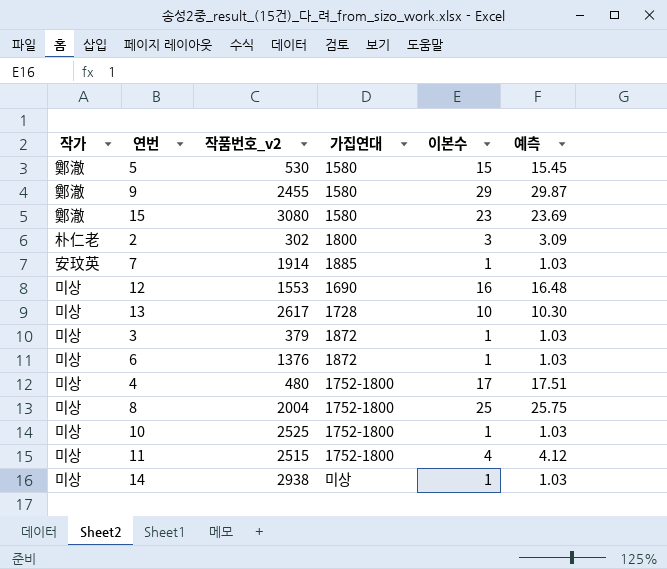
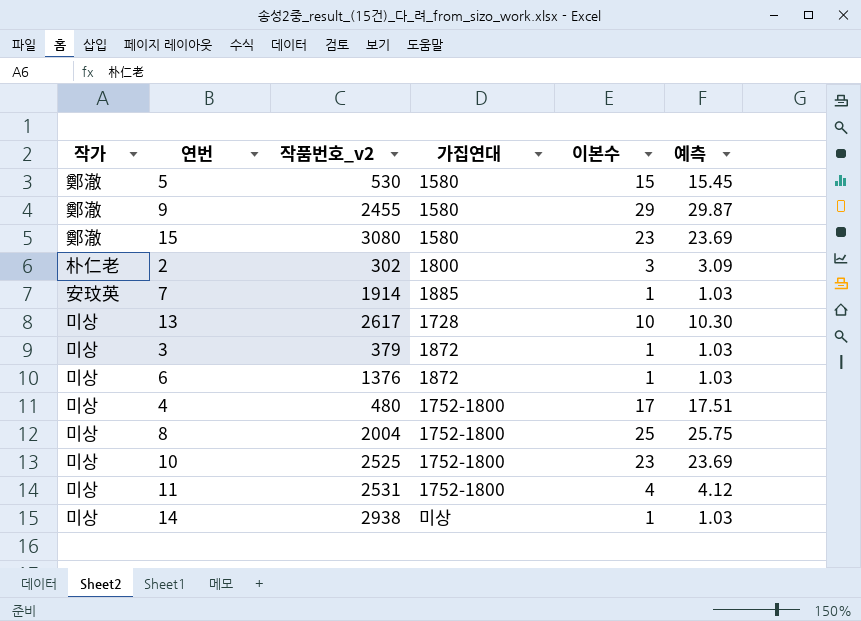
row 12: 미상 | 1553 | 1690 | 16 | 16.48 -> none
10 | 이본수: 1 -> 23
10 | 예측: 1.03 -> 23.69
11 | 작품번호_v2: 2515 -> 2531

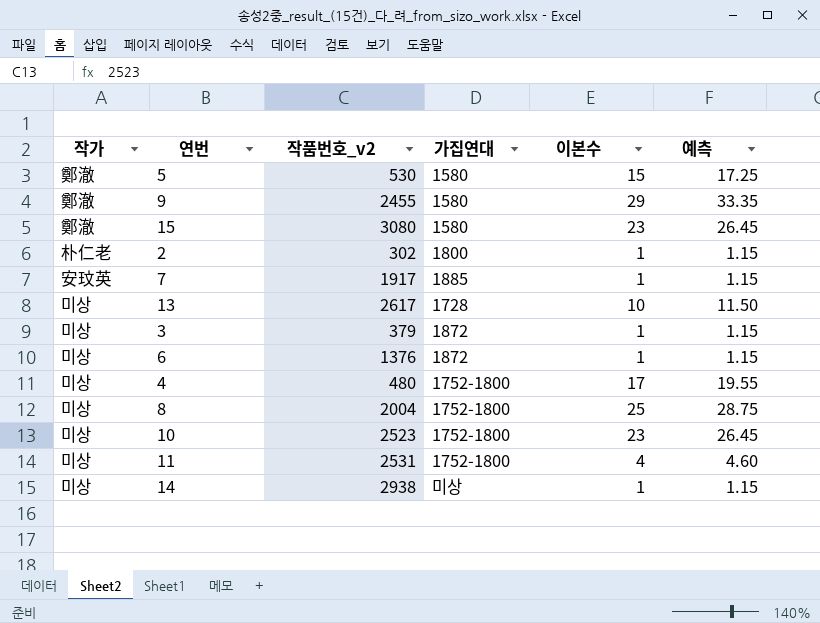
column 예측 | formula: [이본수] * 1.03 -> [이본수] * 1.15
2 | 이본수: 3 -> 1
7 | 작품번호_v2: 1914 -> 1917
10 | 작품번호_v2: 2525 -> 2523

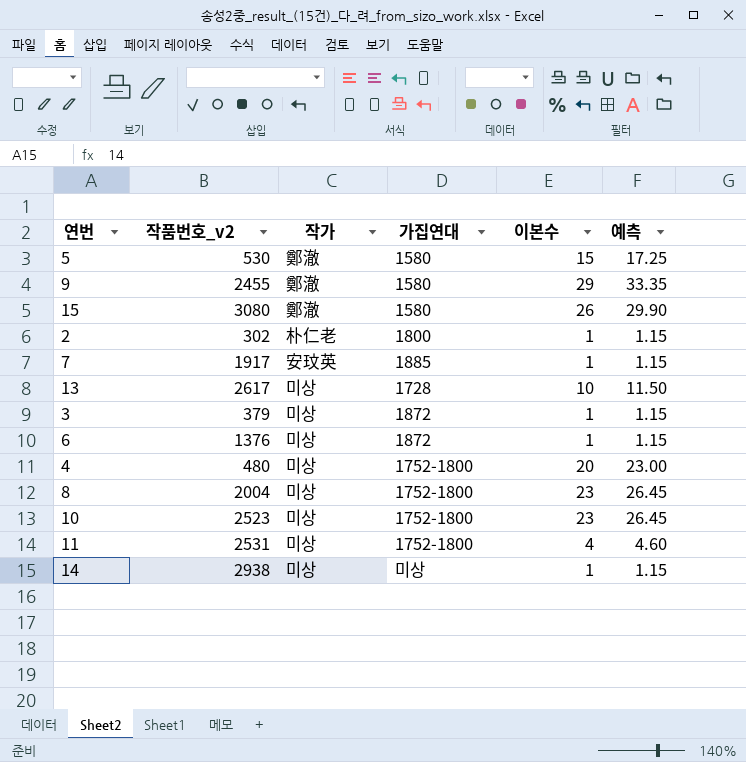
column 작가 | position: 1 -> 3
15 | 이본수: 23 -> 26
15 | 예측: 26.45 -> 29.90
4 | 이본수: 17 -> 20
4 | 예측: 19.55 -> 23.00
8 | 이본수: 25 -> 23
8 | 예측: 28.75 -> 26.45

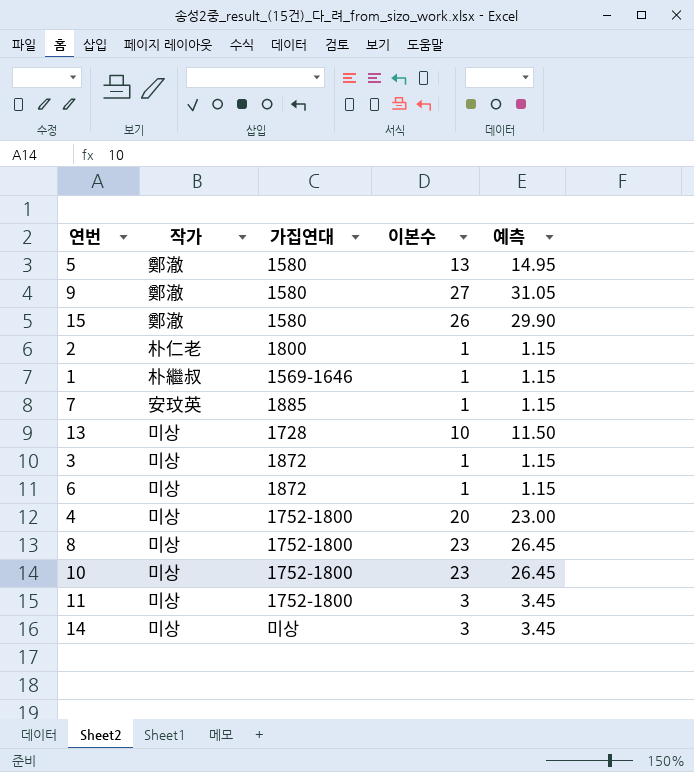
column 작품번호_v2 | position: 2 -> none
5 | 이본수: 15 -> 13
5 | 예측: 17.25 -> 14.95
9 | 이본수: 29 -> 27
9 | 예측: 33.35 -> 31.05
row 1: none -> 朴繼叔 | 1569-1646 | 1 | 1.15
11 | 이본수: 4 -> 3
11 | 예측: 4.60 -> 3.45
14 | 이본수: 1 -> 3
14 | 예측: 1.15 -> 3.45

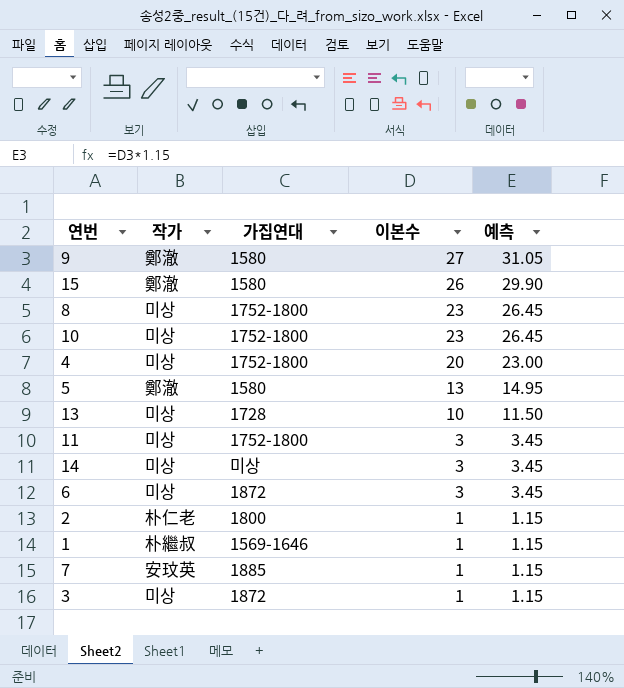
row order: none -> 이본수 descending
6 | 이본수: 1 -> 3
6 | 예측: 1.15 -> 3.45

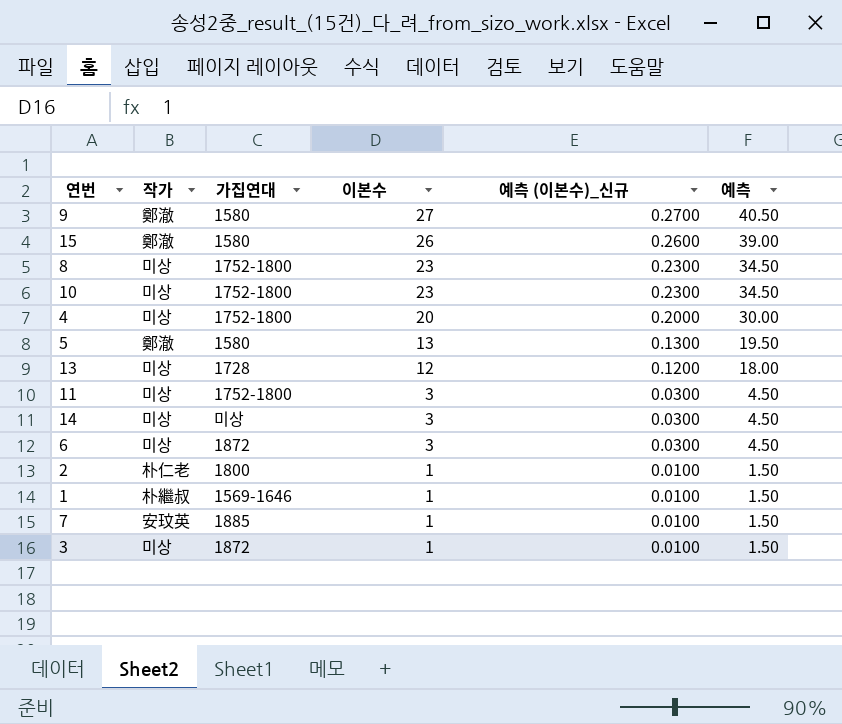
column 예측 (이본수)_신규 | formula: none -> [이본수] * 0.01
column 예측 | formula: [이본수] * 1.15 -> [이본수] * 1.5
13 | 이본수: 10 -> 12

